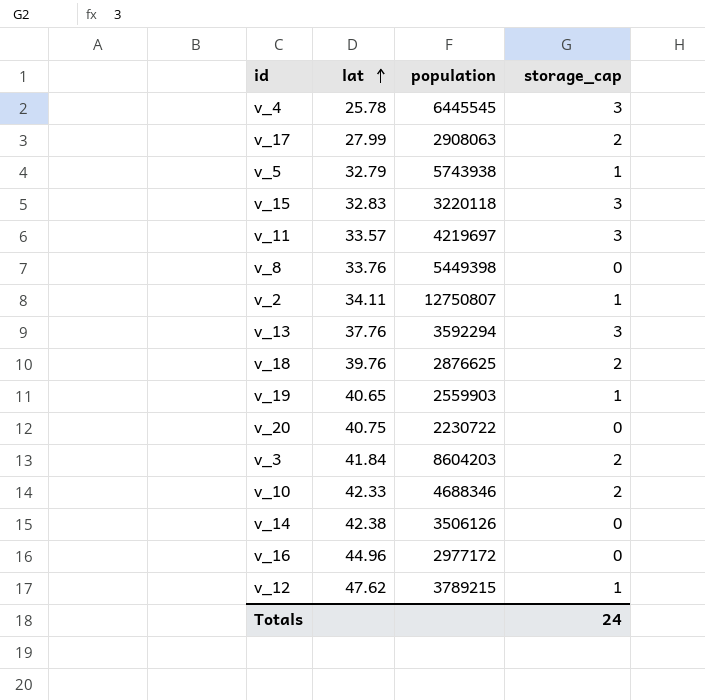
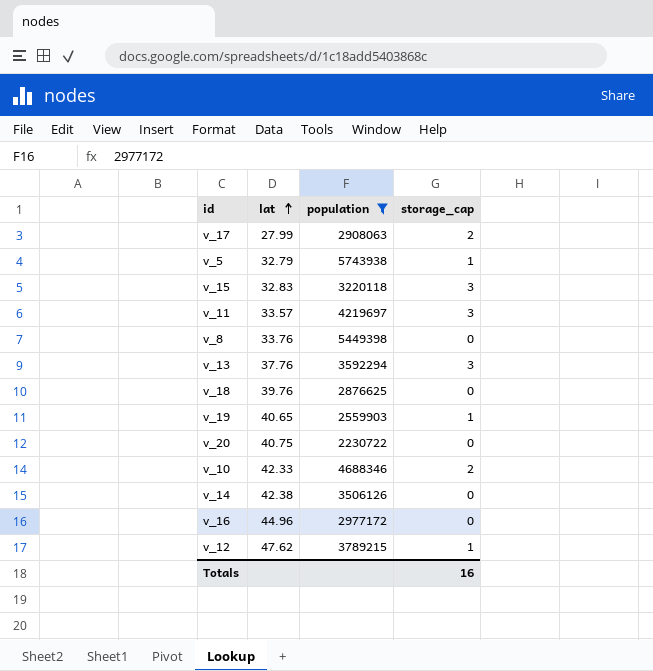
filter: none -> population <= 5743938
v_18 | storage_cap: 2 -> 0
Totals | storage_cap: 24 -> 16

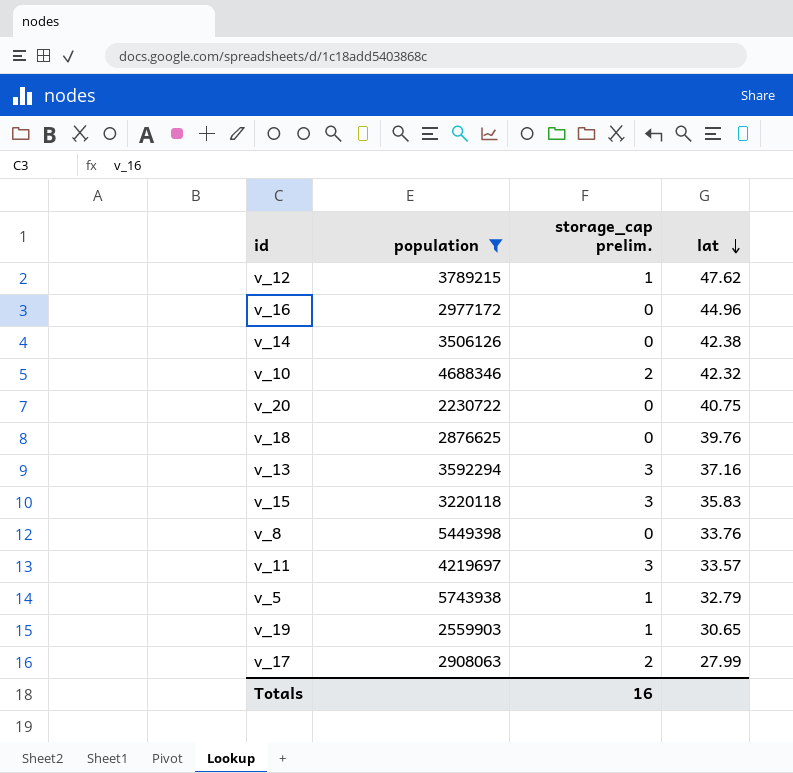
row order: lat ascending -> lat descending
column name: storage_cap -> storage_cap prelim.
column lat | position: 2 -> 4
v_10 | lat: 42.33 -> 42.32
v_13 | lat: 37.76 -> 37.16
v_15 | lat: 32.83 -> 35.83
v_19 | lat: 40.65 -> 30.65

